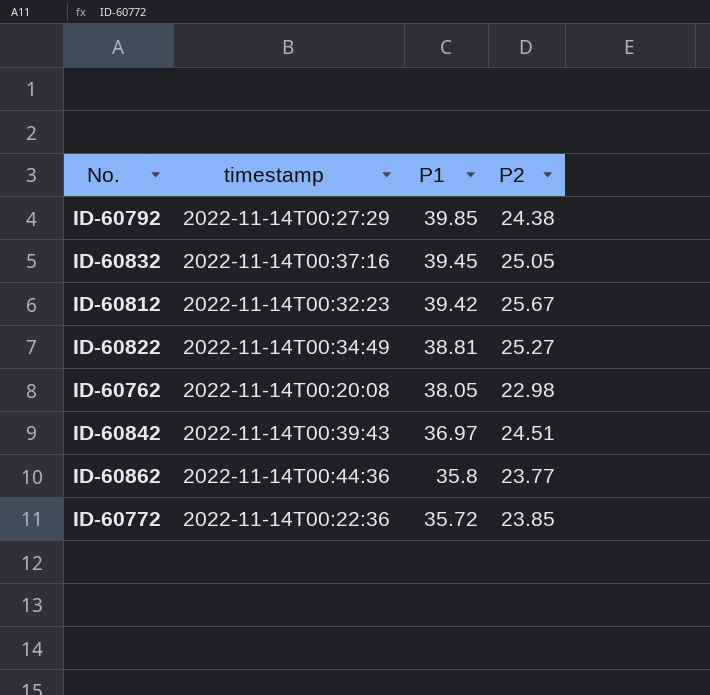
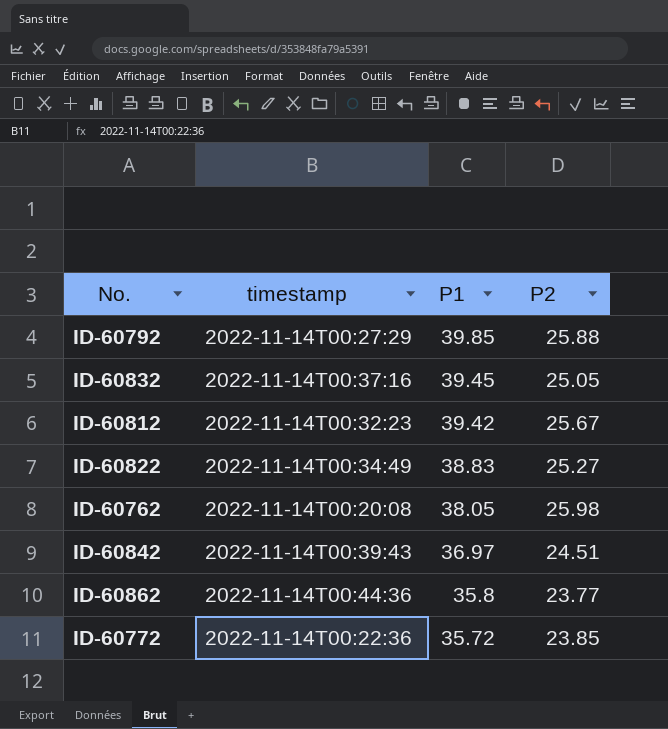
ID-60792 | P2: 24.38 -> 25.88
ID-60822 | P1: 38.81 -> 38.83
ID-60762 | P2: 22.98 -> 25.98

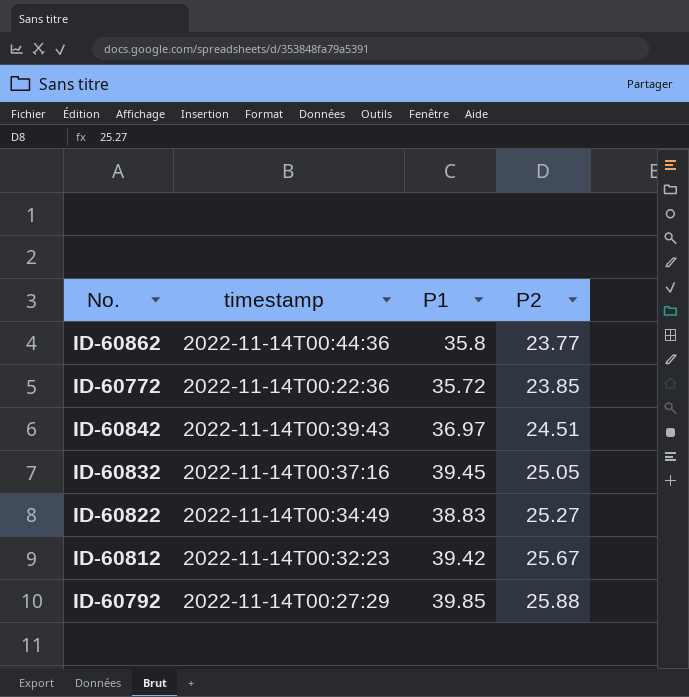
row order: P1 descending -> P2 ascending
row ID-60762: 2022-11-14T00:20:08 | 38.05 | 25.98 -> none

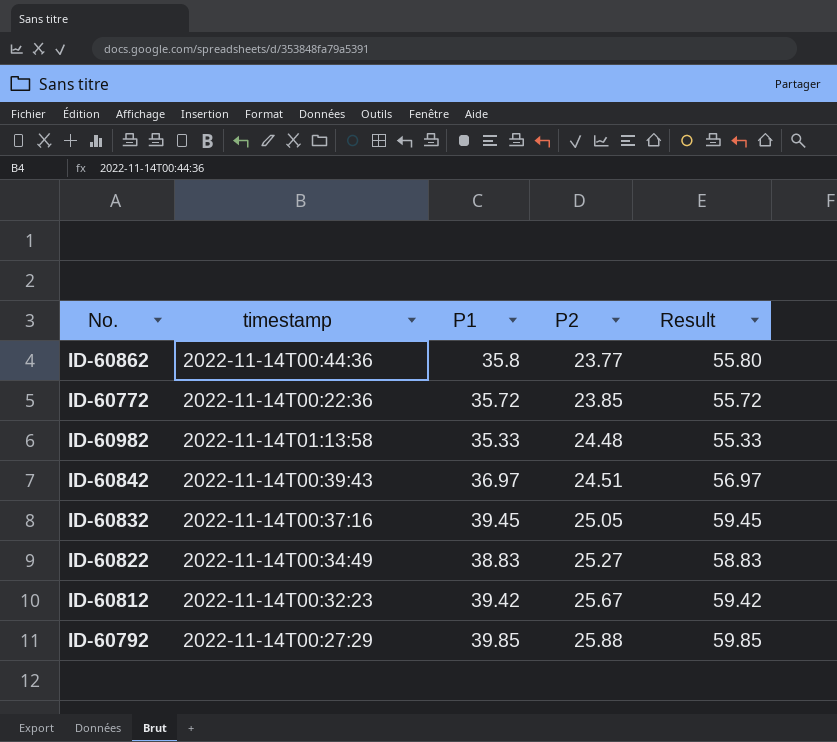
column Result | formula: none -> [P1] + 20
row ID-60982: none -> 2022-11-14T01:13:58 | 35.33 | 24.48 | 55.33

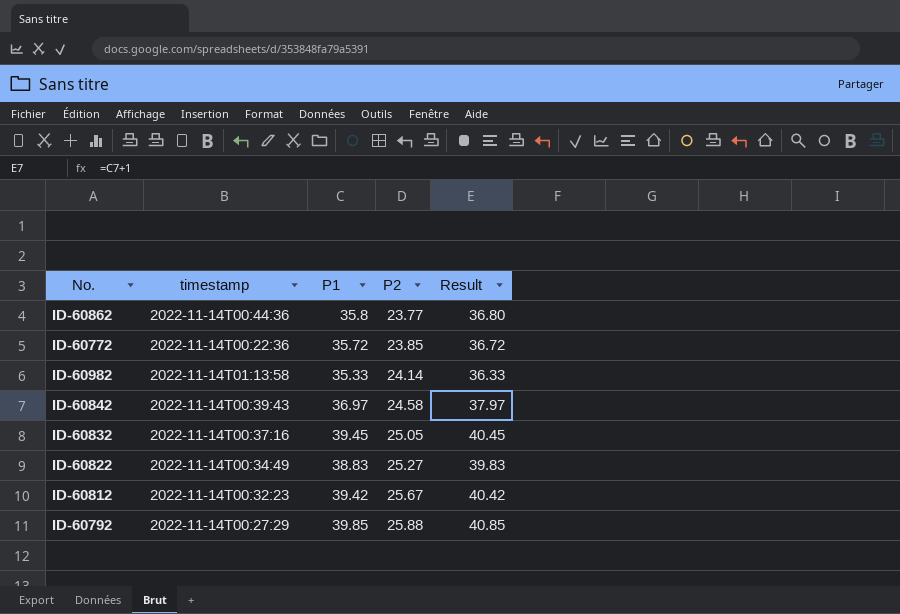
column Result | formula: [P1] + 20 -> [P1] + 1
ID-60982 | P2: 24.48 -> 24.14
ID-60842 | P2: 24.51 -> 24.58

